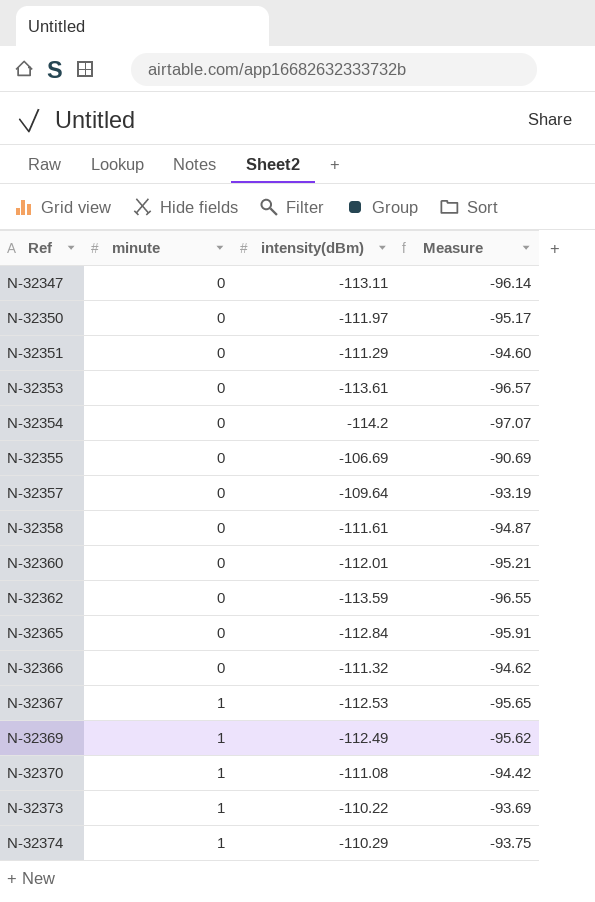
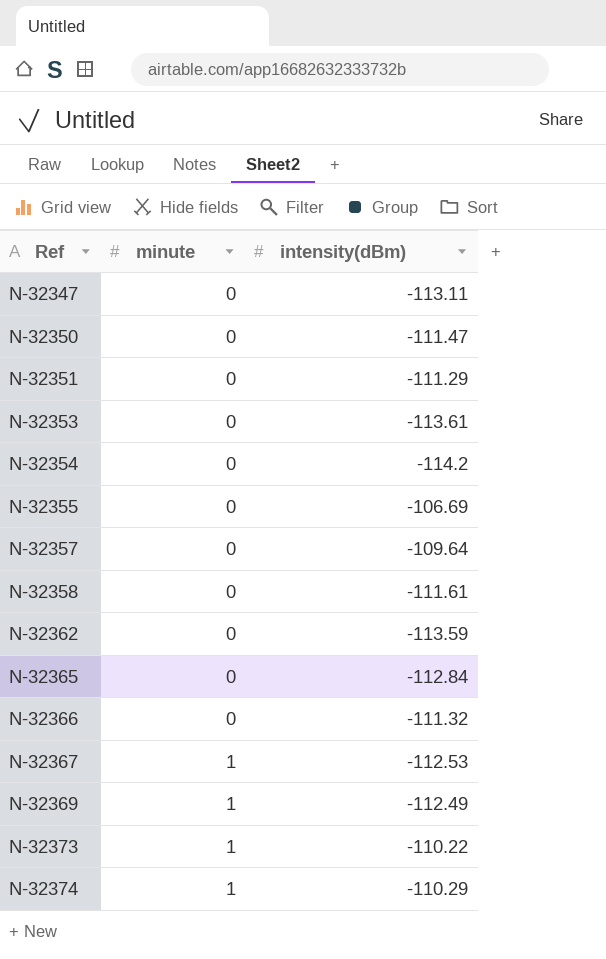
column Measure | formula: [intensity(dBm)] * 0.85 -> none
row N-32360: 0 | -112.01 | -95.21 -> none
row N-32370: 1 | -111.08 | -94.42 -> none
N-32350 | intensity(dBm): -111.97 -> -111.47

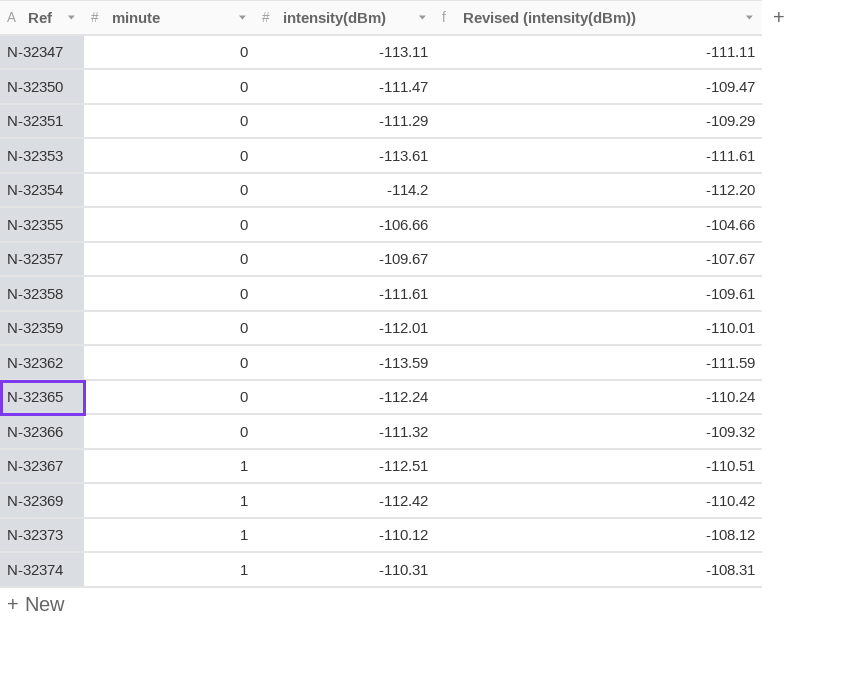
column Revised (intensity(dBm)) | formula: none -> [intensity(dBm)] + 2
N-32355 | intensity(dBm): -106.69 -> -106.66
N-32357 | intensity(dBm): -109.64 -> -109.67
row N-32359: none -> 0 | -112.01 | -110.01
N-32365 | intensity(dBm): -112.84 -> -112.24
N-32367 | intensity(dBm): -112.53 -> -112.51
N-32369 | intensity(dBm): -112.49 -> -112.42
N-32373 | intensity(dBm): -110.22 -> -110.12
N-32374 | intensity(dBm): -110.29 -> -110.31

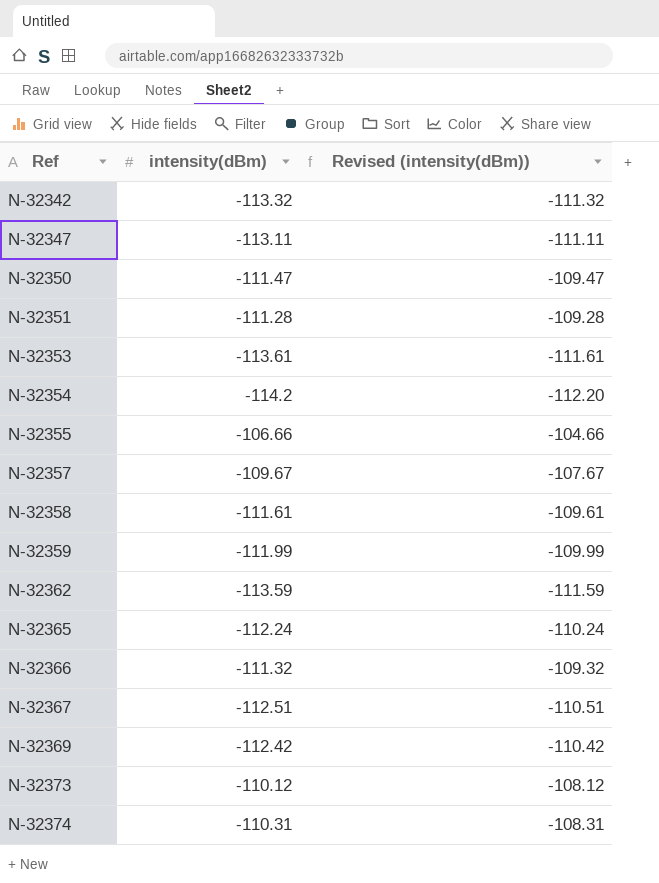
column minute | position: 2 -> none
row N-32342: none -> -113.32 | -111.32
N-32351 | intensity(dBm): -111.29 -> -111.28
N-32351 | Revised (intensity(dBm)): -109.29 -> -109.28
N-32359 | intensity(dBm): -112.01 -> -111.99
N-32359 | Revised (intensity(dBm)): -110.01 -> -109.99

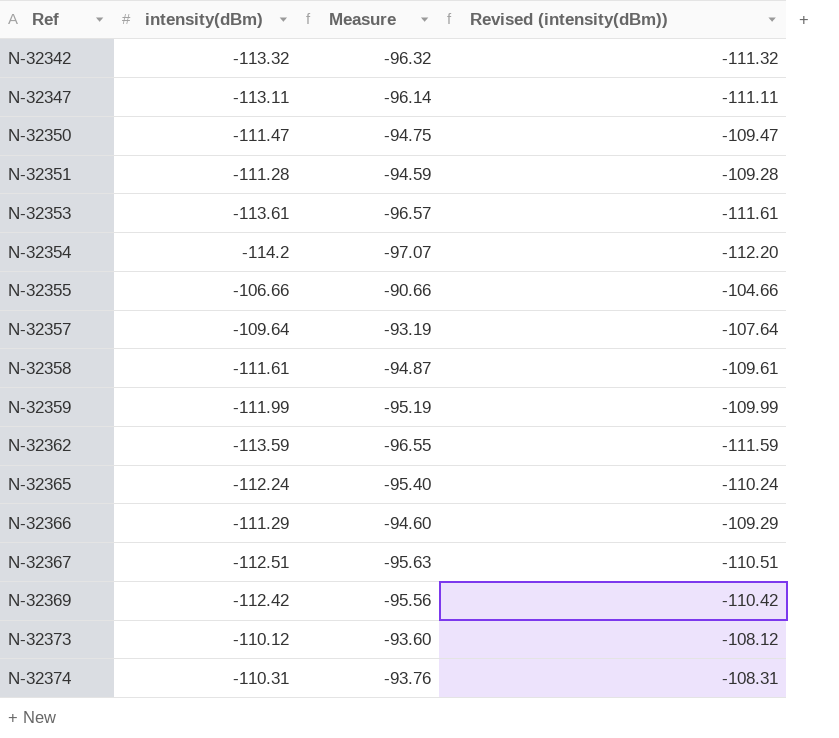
column Measure | formula: none -> [intensity(dBm)] * 0.85
N-32357 | intensity(dBm): -109.67 -> -109.64
N-32357 | Revised (intensity(dBm)): -107.67 -> -107.64
N-32366 | intensity(dBm): -111.32 -> -111.29
N-32366 | Revised (intensity(dBm)): -109.32 -> -109.29

